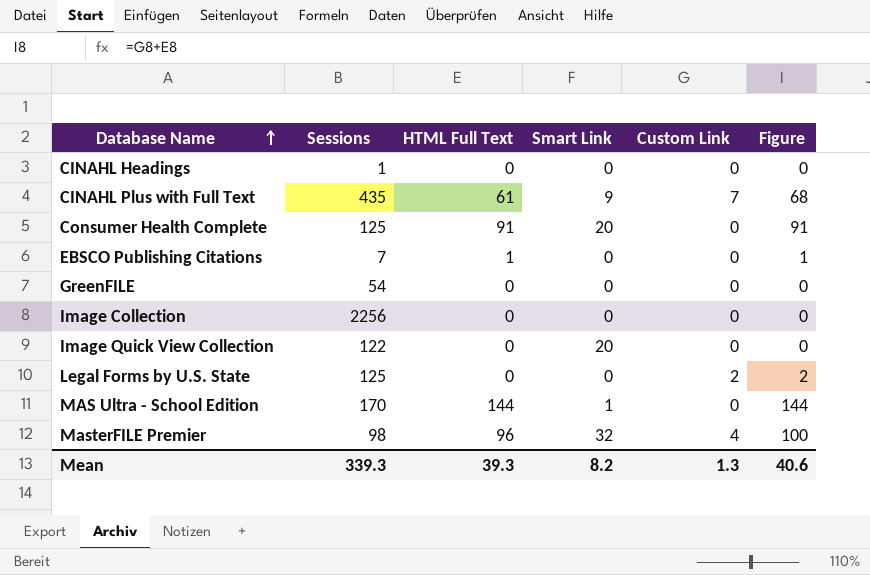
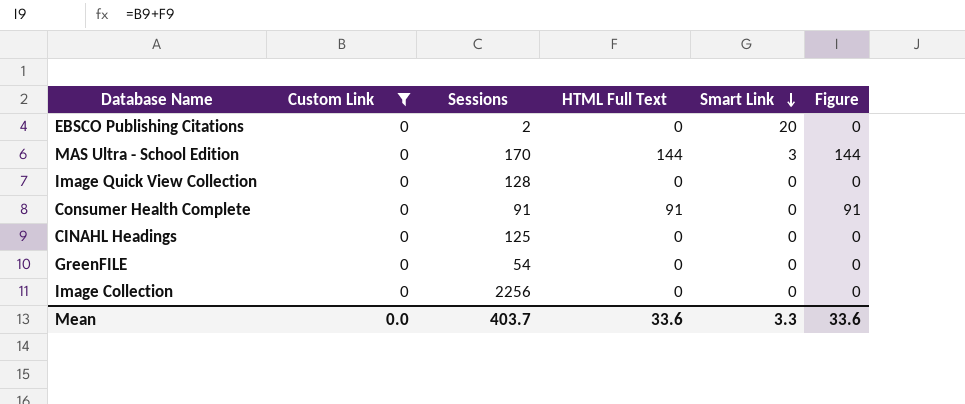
filter: none -> Custom Link = 0
row order: Database Name ascending -> Smart Link descending
column Custom Link | position: 5 -> 2
EBSCO Publishing Citations | Sessions: 7 -> 2
EBSCO Publishing Citations | HTML Full Text: 1 -> 0
EBSCO Publishing Citations | Smart Link: 0 -> 20
EBSCO Publishing Citations | Figure: 1 -> 0
MAS Ultra - School Edition | Smart Link: 1 -> 3
Image Quick View Collection | Sessions: 122 -> 128
Image Quick View Collection | Smart Link: 20 -> 0
Consumer Health Complete | Sessions: 125 -> 91
Consumer Health Complete | Smart Link: 20 -> 0
CINAHL Headings | Sessions: 1 -> 125
Mean | Custom Link: 1.3 -> 0.0
Mean | Sessions: 339.3 -> 403.7
Mean | HTML Full Text: 39.3 -> 33.6
Mean | Smart Link: 8.2 -> 3.3
Mean | Figure: 40.6 -> 33.6

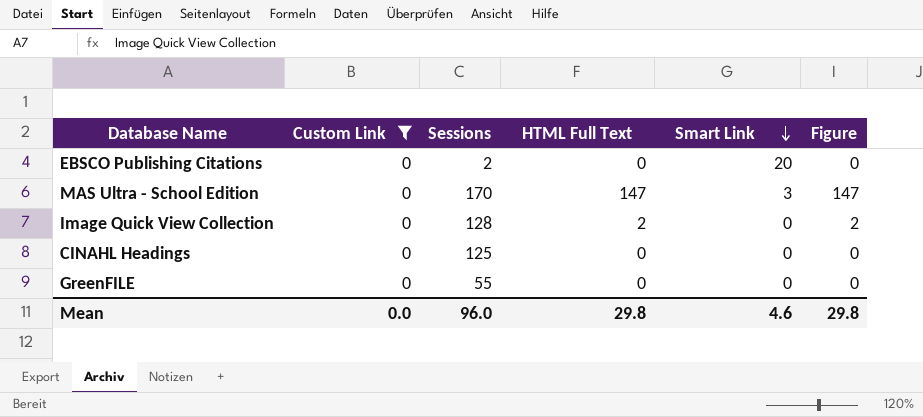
row Consumer Health Complete: 0 | 91 | 91 | 0 | 91 -> none
row Image Collection: 0 | 2256 | 0 | 0 | 0 -> none
MAS Ultra - School Edition | HTML Full Text: 144 -> 147
MAS Ultra - School Edition | Figure: 144 -> 147
Image Quick View Collection | HTML Full Text: 0 -> 2
Image Quick View Collection | Figure: 0 -> 2
GreenFILE | Sessions: 54 -> 55
Mean | Sessions: 403.7 -> 96.0
Mean | HTML Full Text: 33.6 -> 29.8
Mean | Smart Link: 3.3 -> 4.6
Mean | Figure: 33.6 -> 29.8

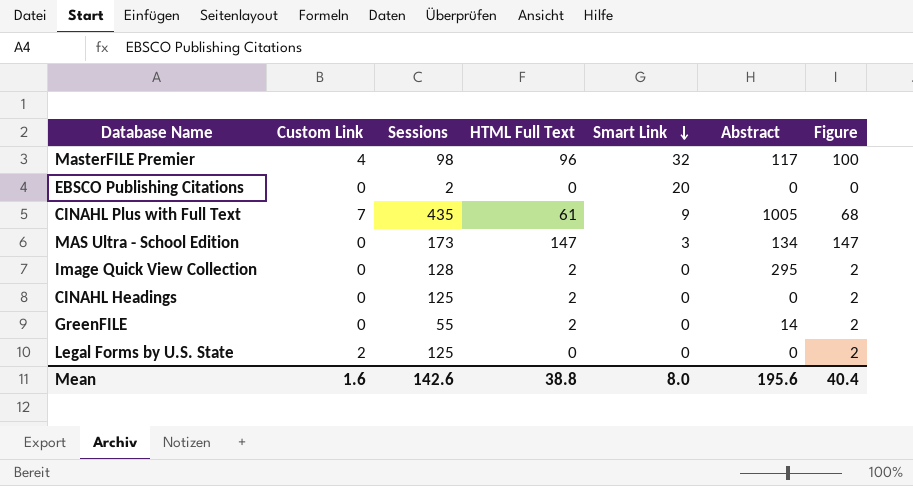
filter: Custom Link = 0 -> none
column Abstract | position: none -> 6
MAS Ultra - School Edition | Sessions: 170 -> 173
CINAHL Headings | HTML Full Text: 0 -> 2
CINAHL Headings | Figure: 0 -> 2
GreenFILE | HTML Full Text: 0 -> 2
GreenFILE | Figure: 0 -> 2
Mean | Custom Link: 0.0 -> 1.6
Mean | Sessions: 96.0 -> 142.6
Mean | HTML Full Text: 29.8 -> 38.8
Mean | Smart Link: 4.6 -> 8.0
Mean | Figure: 29.8 -> 40.4

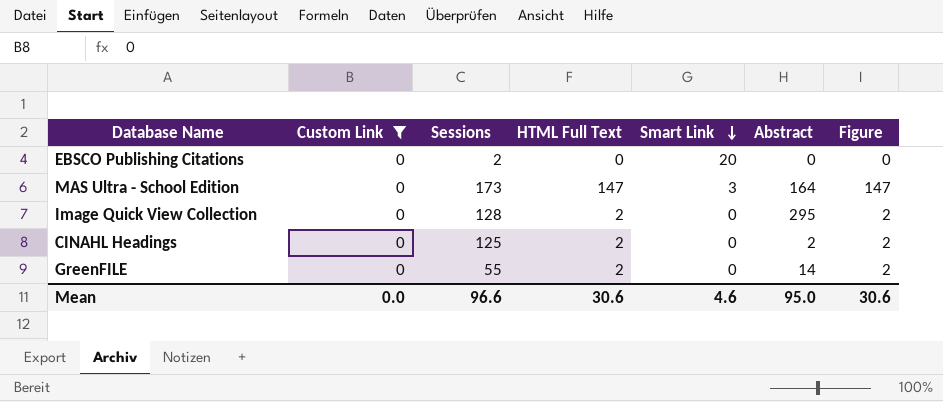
filter: none -> Custom Link = 0
MAS Ultra - School Edition | Abstract: 134 -> 164
CINAHL Headings | Abstract: 0 -> 2
Mean | Custom Link: 1.6 -> 0.0
Mean | Sessions: 142.6 -> 96.6
Mean | HTML Full Text: 38.8 -> 30.6
Mean | Smart Link: 8.0 -> 4.6
Mean | Abstract: 195.6 -> 95.0
Mean | Figure: 40.4 -> 30.6

